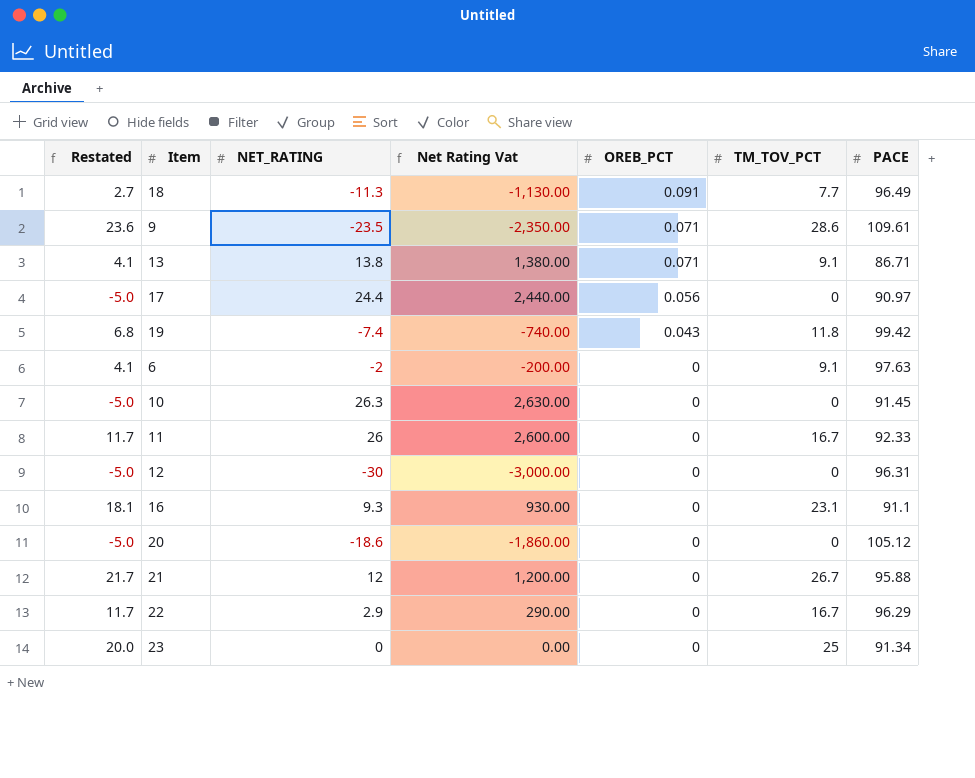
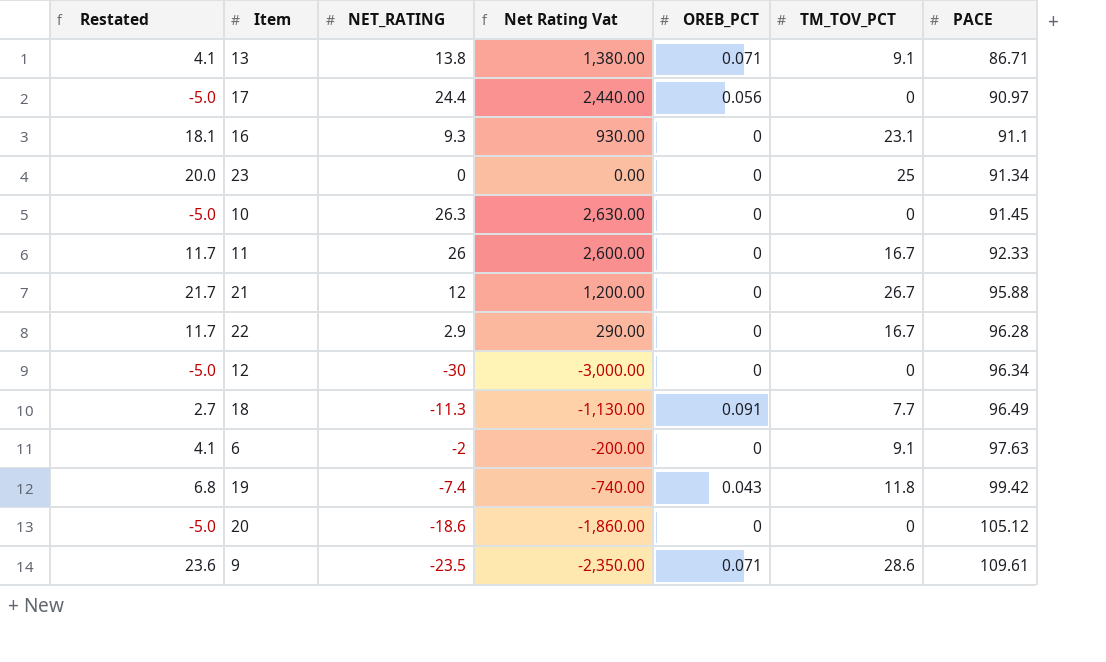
row order: OREB_PCT descending -> PACE ascending
22 | PACE: 96.29 -> 96.28
12 | PACE: 96.31 -> 96.34

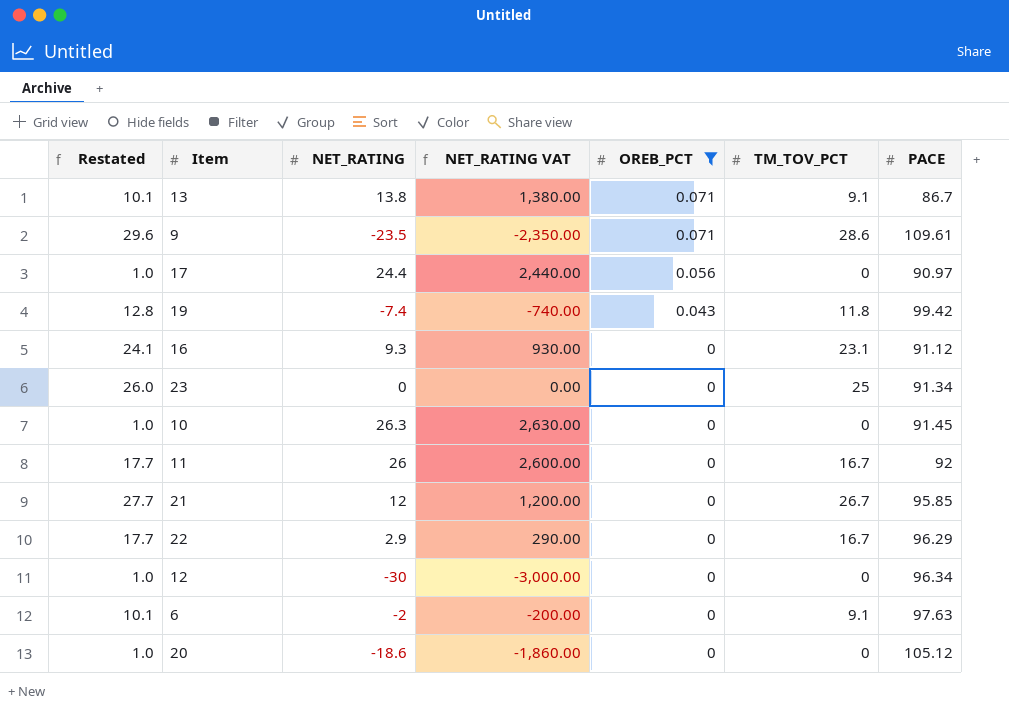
filter: none -> OREB_PCT != 0.091
row order: PACE ascending -> OREB_PCT descending
column Restated | formula: [TM_TOV_PCT] - 5 -> [TM_TOV_PCT] + 1
column name: Net Rating Vat -> NET_RATING VAT
13 | PACE: 86.71 -> 86.7
16 | PACE: 91.1 -> 91.12
11 | PACE: 92.33 -> 92
21 | PACE: 95.88 -> 95.85
22 | PACE: 96.28 -> 96.29

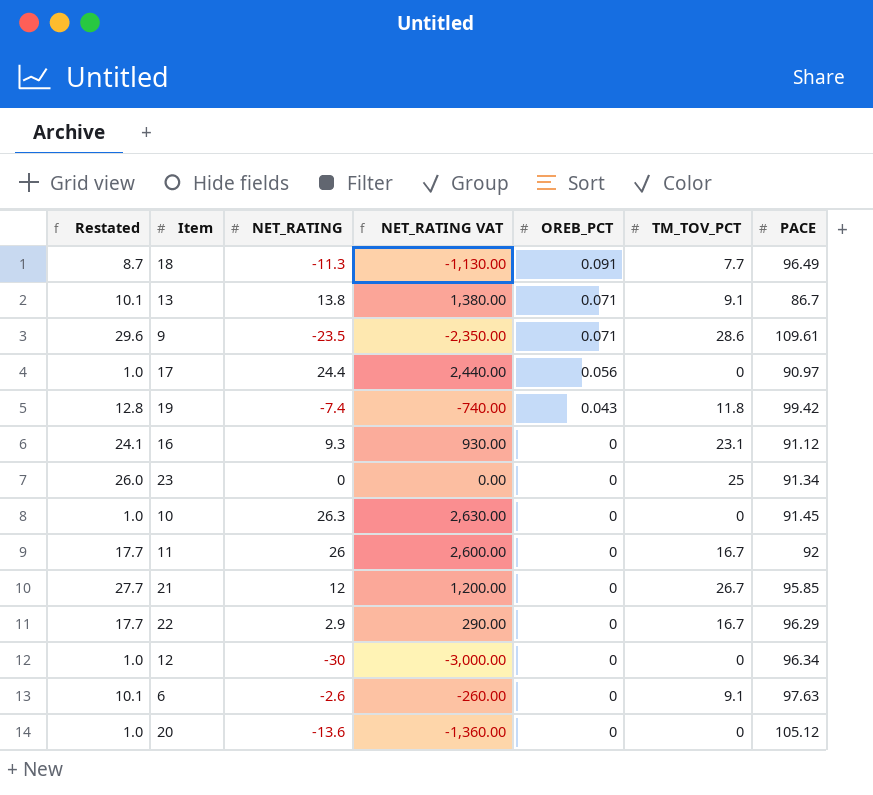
filter: OREB_PCT != 0.091 -> none
6 | NET_RATING: -2 -> -2.6
6 | NET_RATING VAT: -200.00 -> -260.00
20 | NET_RATING: -18.6 -> -13.6
20 | NET_RATING VAT: -1,860.00 -> -1,360.00

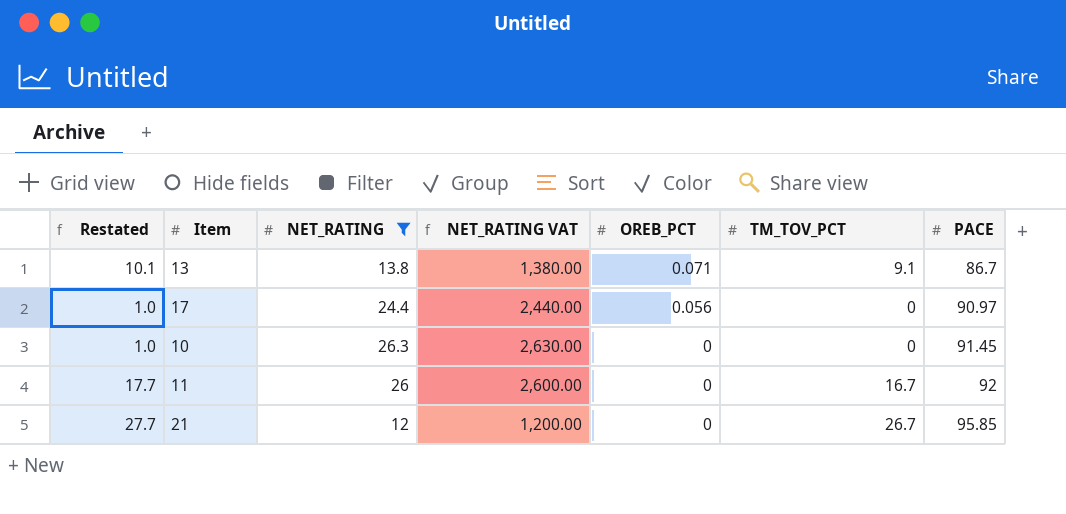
filter: none -> NET_RATING >= 12

